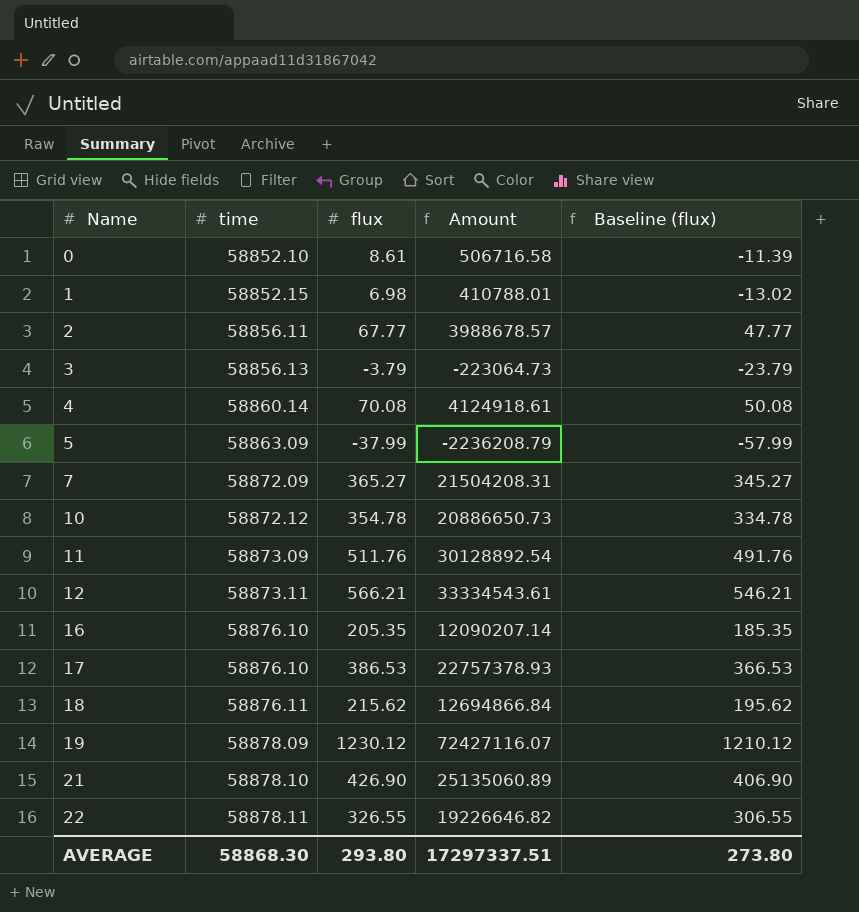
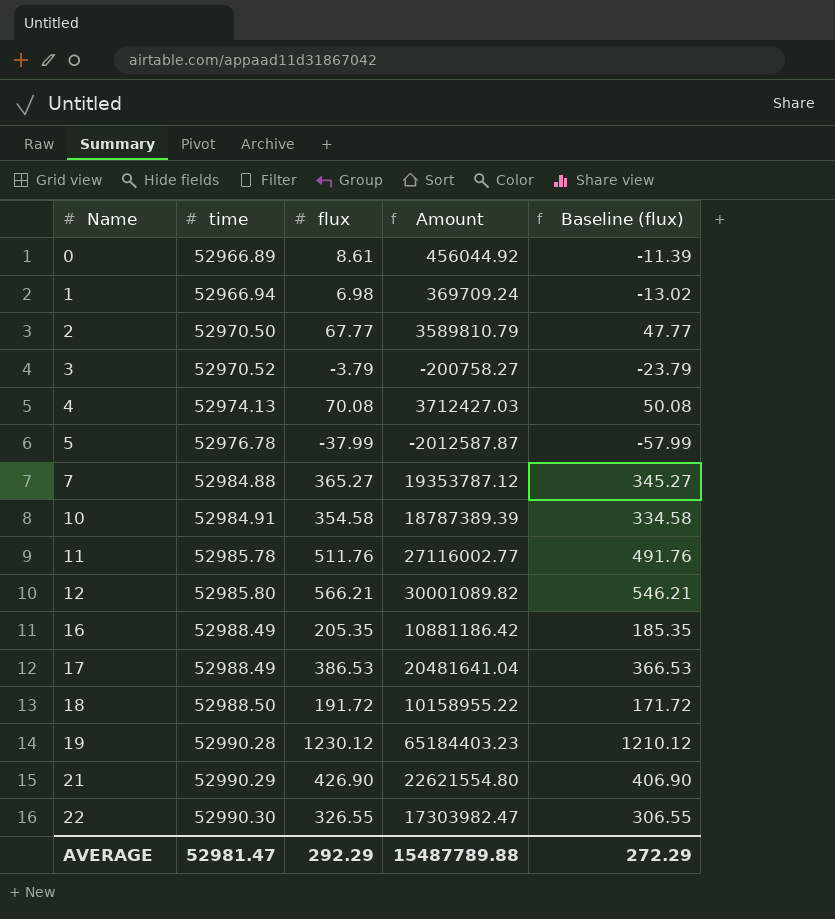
0 | time: 58852.10 -> 52966.89
0 | Amount: 506716.58 -> 456044.92
1 | time: 58852.15 -> 52966.94
1 | Amount: 410788.01 -> 369709.24
2 | time: 58856.11 -> 52970.50
2 | Amount: 3988678.57 -> 3589810.79
3 | time: 58856.13 -> 52970.52
3 | Amount: -223064.73 -> -200758.27
4 | time: 58860.14 -> 52974.13
4 | Amount: 4124918.61 -> 3712427.03
5 | time: 58863.09 -> 52976.78
5 | Amount: -2236208.79 -> -2012587.87
7 | time: 58872.09 -> 52984.88
7 | Amount: 21504208.31 -> 19353787.12
10 | time: 58872.12 -> 52984.91
10 | flux: 354.78 -> 354.58
10 | Amount: 20886650.73 -> 18787389.39
10 | Baseline (flux): 334.78 -> 334.58
11 | time: 58873.09 -> 52985.78
11 | Amount: 30128892.54 -> 27116002.77
12 | time: 58873.11 -> 52985.80
12 | Amount: 33334543.61 -> 30001089.82
16 | time: 58876.10 -> 52988.49
16 | Amount: 12090207.14 -> 10881186.42
17 | time: 58876.10 -> 52988.49
17 | Amount: 22757378.93 -> 20481641.04
18 | time: 58876.11 -> 52988.50
18 | flux: 215.62 -> 191.72
18 | Amount: 12694866.84 -> 10158955.22
18 | Baseline (flux): 195.62 -> 171.72
19 | time: 58878.09 -> 52990.28
19 | Amount: 72427116.07 -> 65184403.23
21 | time: 58878.10 -> 52990.29
21 | Amount: 25135060.89 -> 22621554.80
22 | time: 58878.11 -> 52990.30
22 | Amount: 19226646.82 -> 17303982.47
AVERAGE | time: 58868.30 -> 52981.47
AVERAGE | flux: 293.80 -> 292.29
AVERAGE | Amount: 17297337.51 -> 15487789.88
AVERAGE | Baseline (flux): 273.80 -> 272.29

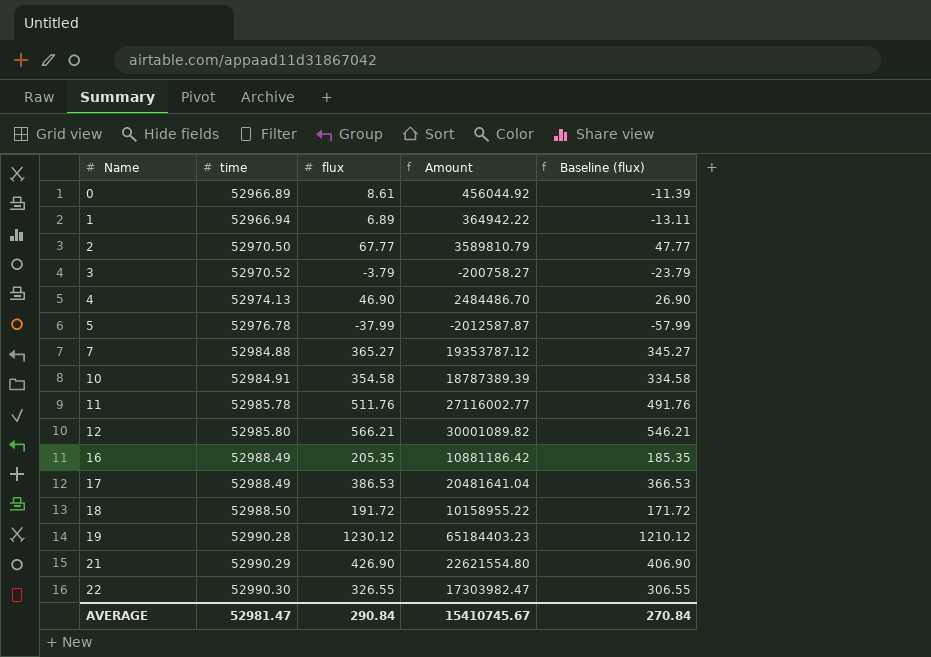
1 | flux: 6.98 -> 6.89
1 | Amount: 369709.24 -> 364942.22
1 | Baseline (flux): -13.02 -> -13.11
4 | flux: 70.08 -> 46.90
4 | Amount: 3712427.03 -> 2484486.70
4 | Baseline (flux): 50.08 -> 26.90
AVERAGE | flux: 292.29 -> 290.84
AVERAGE | Amount: 15487789.88 -> 15410745.67
AVERAGE | Baseline (flux): 272.29 -> 270.84

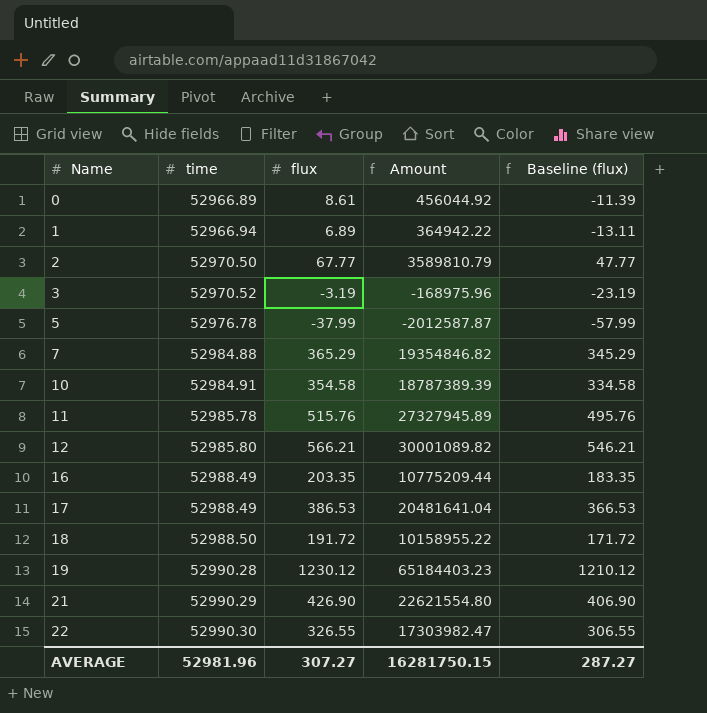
row 4: 52974.13 | 46.90 | 2484486.70 | 26.90 -> none
3 | flux: -3.79 -> -3.19
3 | Amount: -200758.27 -> -168975.96
3 | Baseline (flux): -23.79 -> -23.19
7 | flux: 365.27 -> 365.29
7 | Amount: 19353787.12 -> 19354846.82
7 | Baseline (flux): 345.27 -> 345.29
11 | flux: 511.76 -> 515.76
11 | Amount: 27116002.77 -> 27327945.89
11 | Baseline (flux): 491.76 -> 495.76
16 | flux: 205.35 -> 203.35
16 | Amount: 10881186.42 -> 10775209.44
16 | Baseline (flux): 185.35 -> 183.35
AVERAGE | time: 52981.47 -> 52981.96
AVERAGE | flux: 290.84 -> 307.27
AVERAGE | Amount: 15410745.67 -> 16281750.15
AVERAGE | Baseline (flux): 270.84 -> 287.27

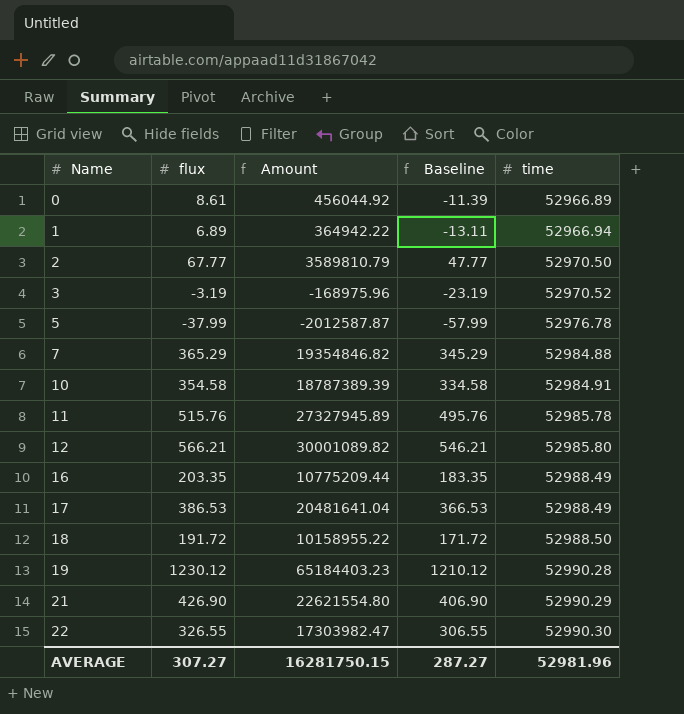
column name: Baseline (flux) -> Baseline
column time | position: 2 -> 5

